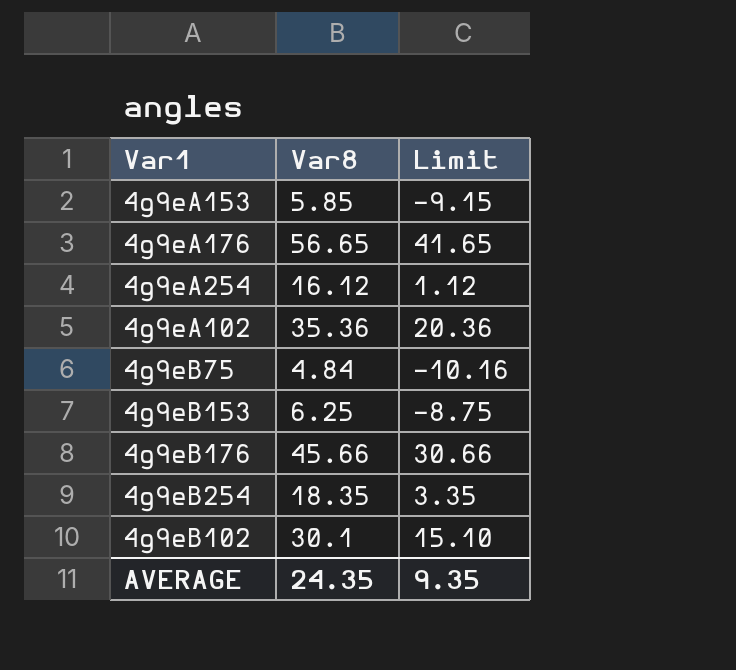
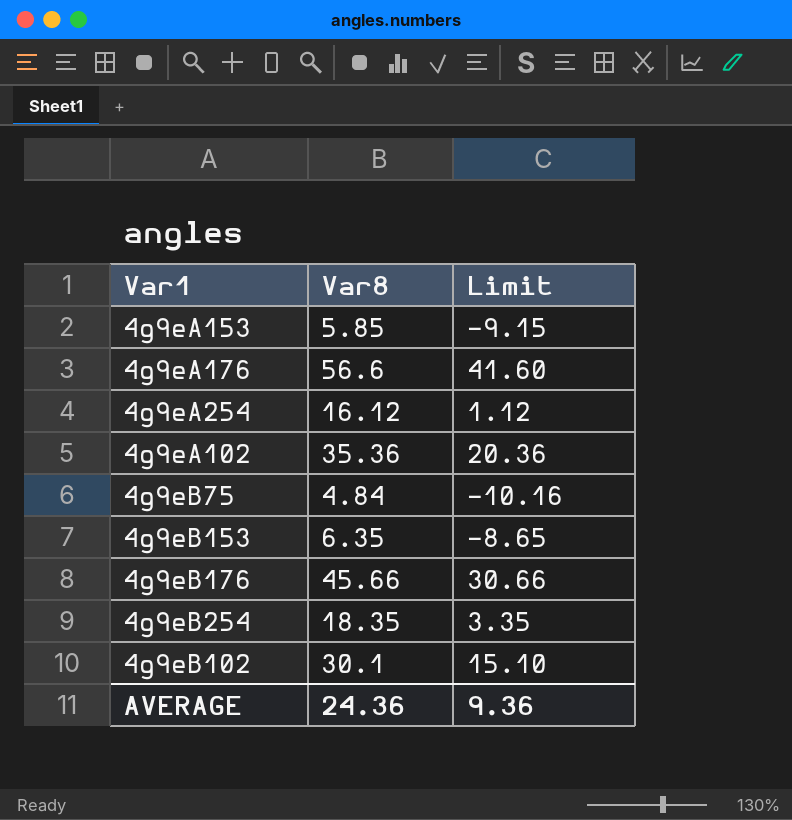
4g9eA176 | Var8: 56.65 -> 56.6
4g9eA176 | Limit: 41.65 -> 41.60
4g9eB153 | Var8: 6.25 -> 6.35
4g9eB153 | Limit: -8.75 -> -8.65
AVERAGE | Var8: 24.35 -> 24.36
AVERAGE | Limit: 9.35 -> 9.36

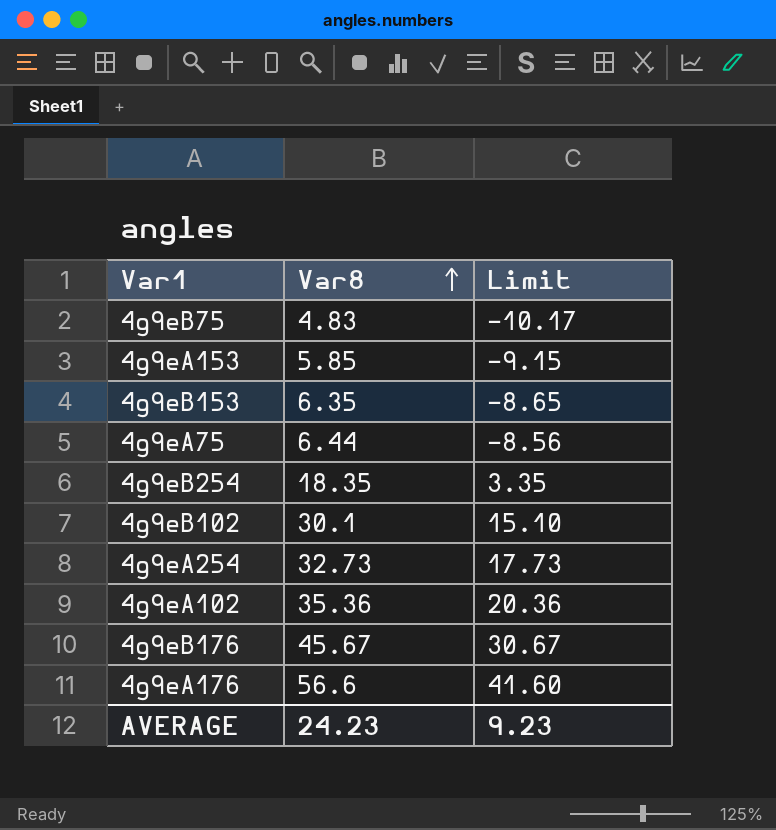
row order: none -> Var8 ascending
4g9eB75 | Var8: 4.84 -> 4.83
4g9eB75 | Limit: -10.16 -> -10.17
row 4g9eA75: none -> 6.44 | -8.56
4g9eA254 | Var8: 16.12 -> 32.73
4g9eA254 | Limit: 1.12 -> 17.73
4g9eB176 | Var8: 45.66 -> 45.67
4g9eB176 | Limit: 30.66 -> 30.67
AVERAGE | Var8: 24.36 -> 24.23
AVERAGE | Limit: 9.36 -> 9.23

